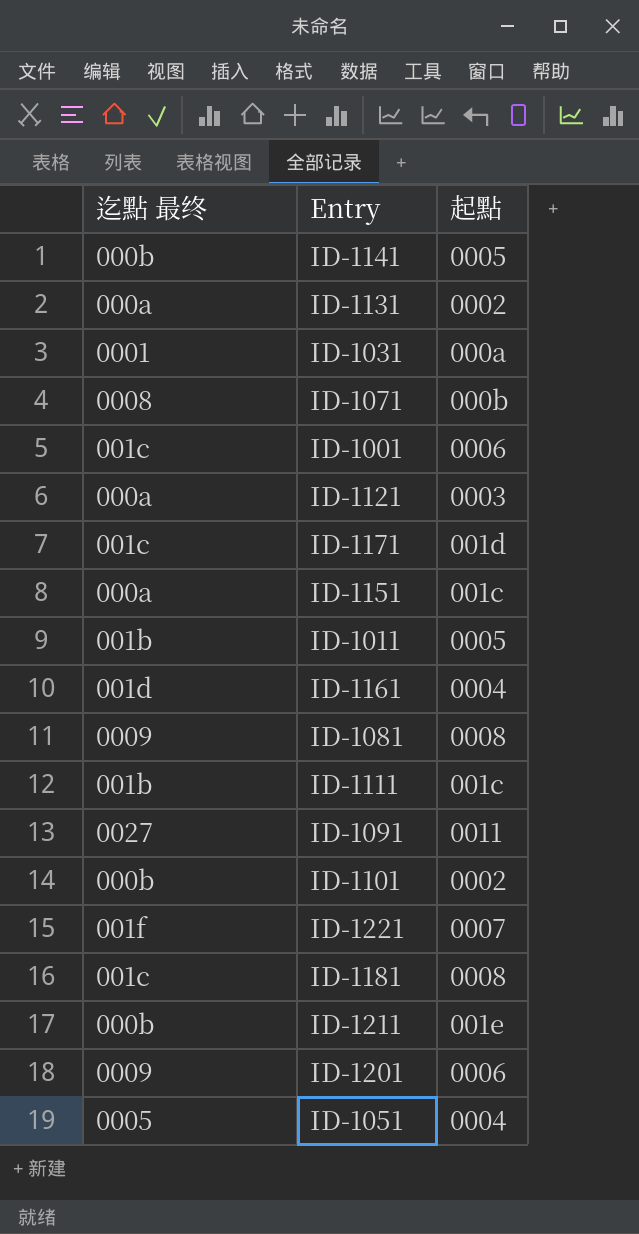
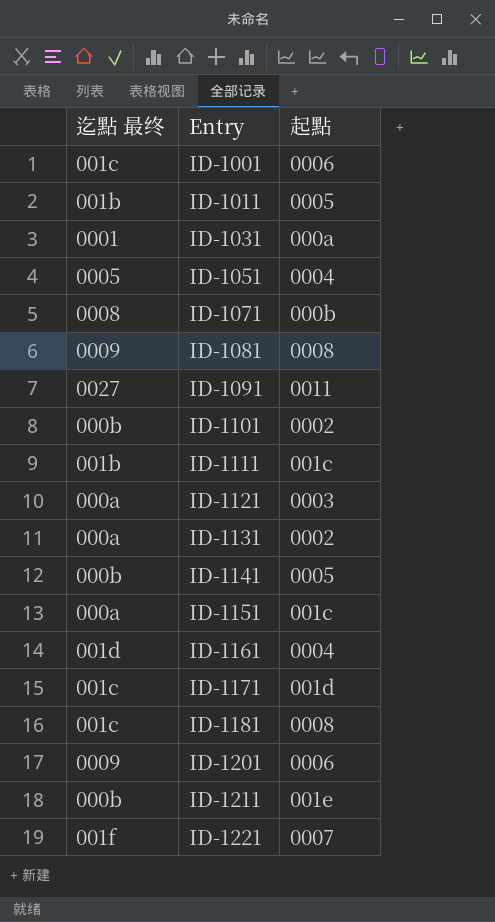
row order: none -> Entry ascending

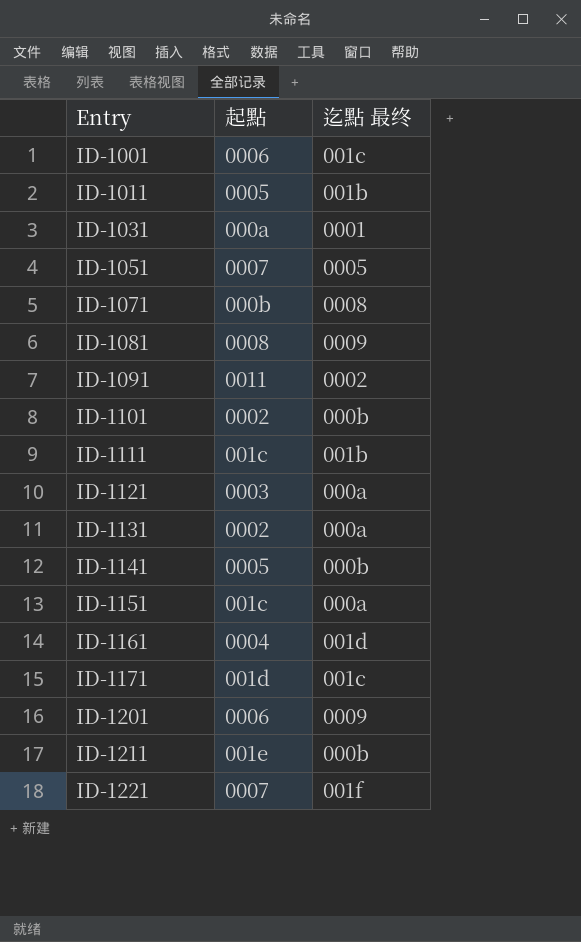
column 迄點 最终 | position: 1 -> 3
row ID-1181: 001c | 0008 -> none
ID-1051 | 起點: 0004 -> 0007
ID-1091 | 迄點 最终: 0027 -> 0002

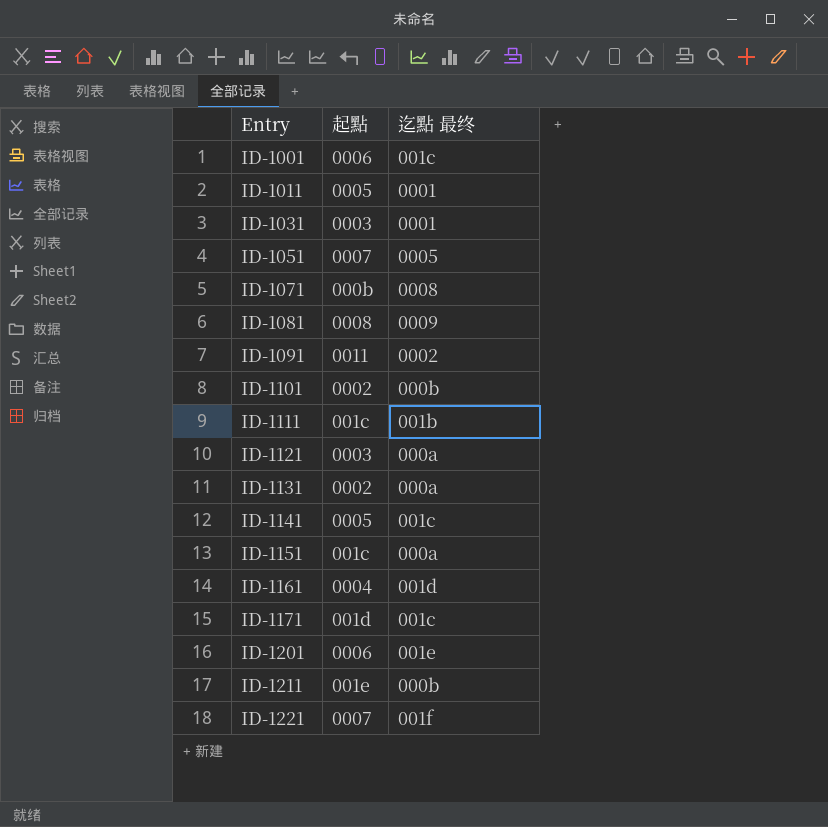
ID-1011 | 迄點 最终: 001b -> 0001
ID-1031 | 起點: 000a -> 0003
ID-1141 | 迄點 最终: 000b -> 001c
ID-1201 | 迄點 最终: 0009 -> 001e

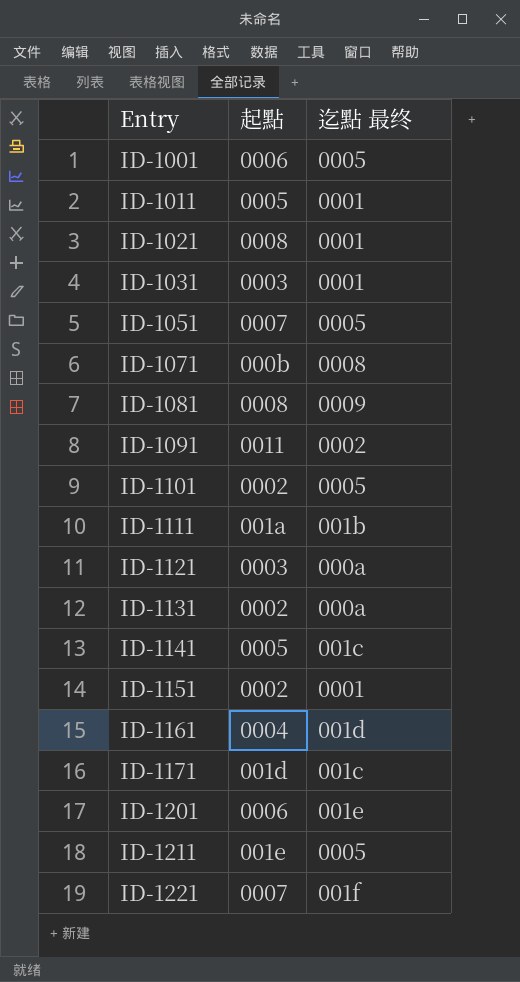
ID-1001 | 迄點 最终: 001c -> 0005
row ID-1021: none -> 0008 | 0001
ID-1101 | 迄點 最终: 000b -> 0005
ID-1111 | 起點: 001c -> 001a
ID-1151 | 起點: 001c -> 0002
ID-1151 | 迄點 最终: 000a -> 0001
ID-1211 | 迄點 最终: 000b -> 0005

